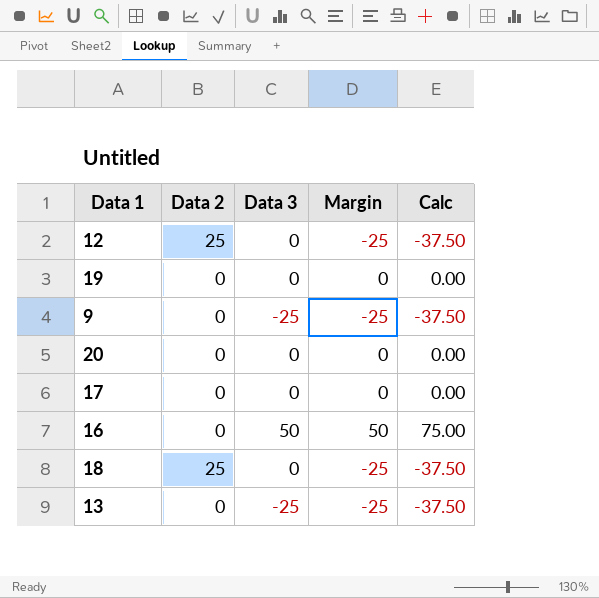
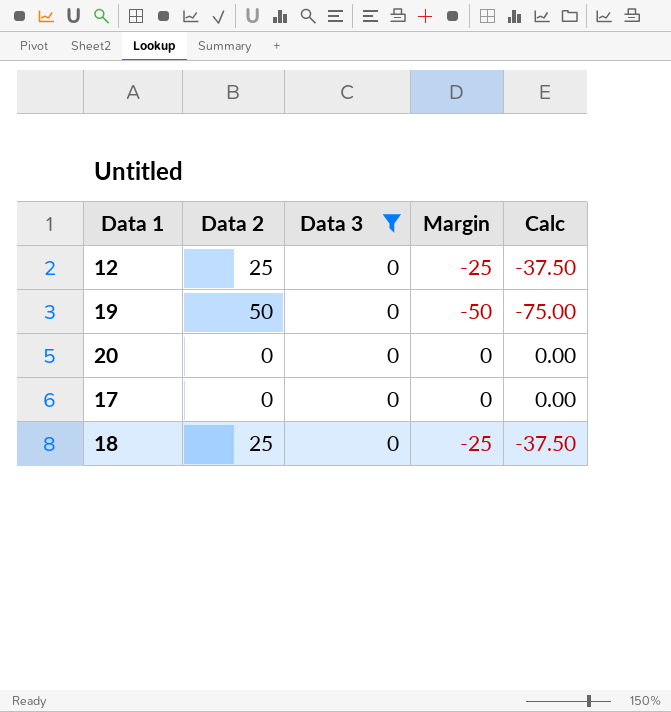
filter: none -> Data 3 = 0
19 | Data 2: 0 -> 50
19 | Margin: 0 -> -50
19 | Calc: 0.00 -> -75.00

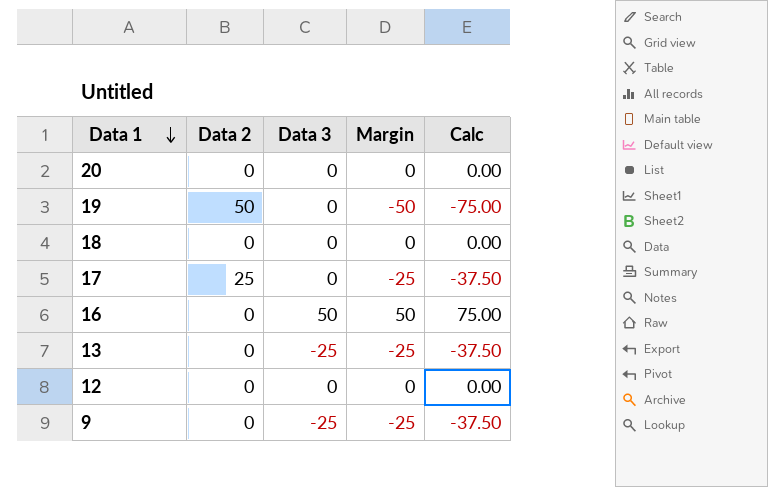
filter: Data 3 = 0 -> none
row order: none -> Data 1 descending
18 | Data 2: 25 -> 0
18 | Margin: -25 -> 0
18 | Calc: -37.50 -> 0.00
17 | Data 2: 0 -> 25
17 | Margin: 0 -> -25
17 | Calc: 0.00 -> -37.50
12 | Data 2: 25 -> 0
12 | Margin: -25 -> 0
12 | Calc: -37.50 -> 0.00

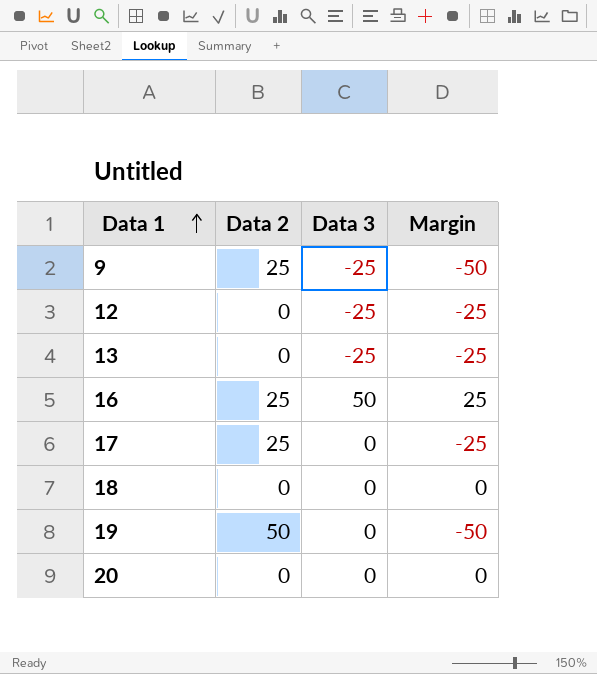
row order: Data 1 descending -> Data 1 ascending
column Calc | formula: [Margin] * 1.5 -> none
9 | Data 2: 0 -> 25
9 | Margin: -25 -> -50
12 | Data 3: 0 -> -25
12 | Margin: 0 -> -25
16 | Data 2: 0 -> 25
16 | Margin: 50 -> 25

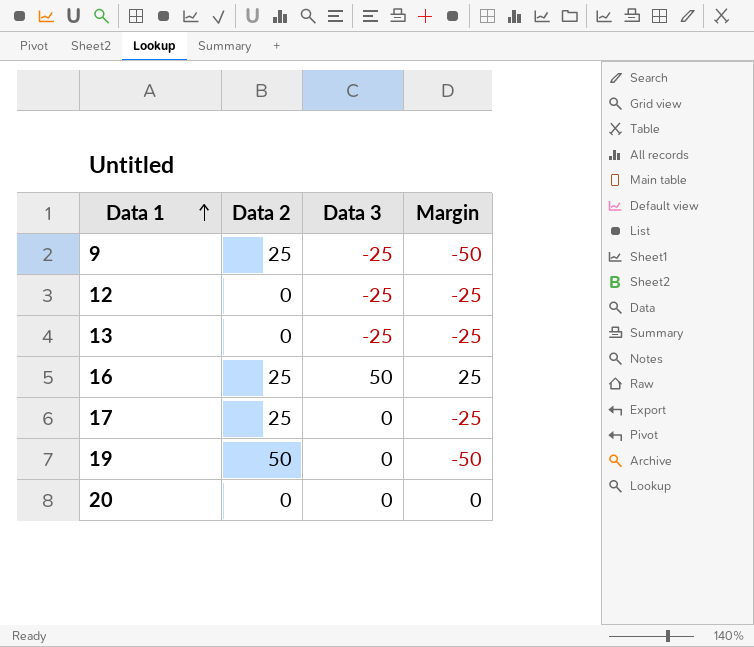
row 18: 0 | 0 | 0 -> none

